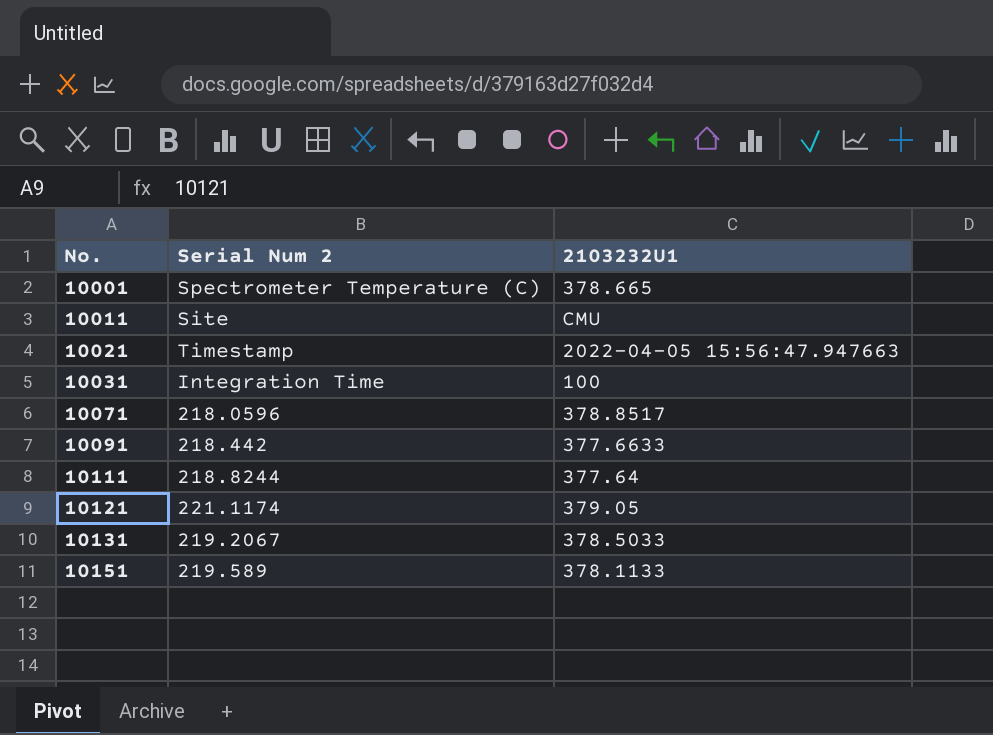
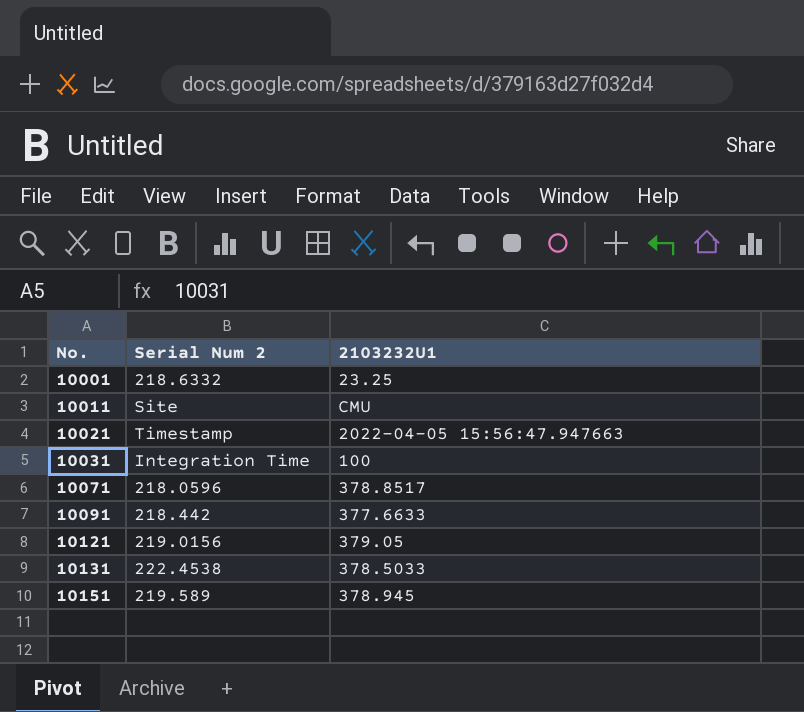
row 10111: 218.8244 | 377.64 -> none
10001 | Serial Num 2: Spectrometer Temperature (C) -> 218.6332
10001 | 2103232U1: 378.665 -> 23.25
10121 | Serial Num 2: 221.1174 -> 219.0156
10131 | Serial Num 2: 219.2067 -> 222.4538
10151 | 2103232U1: 378.1133 -> 378.945

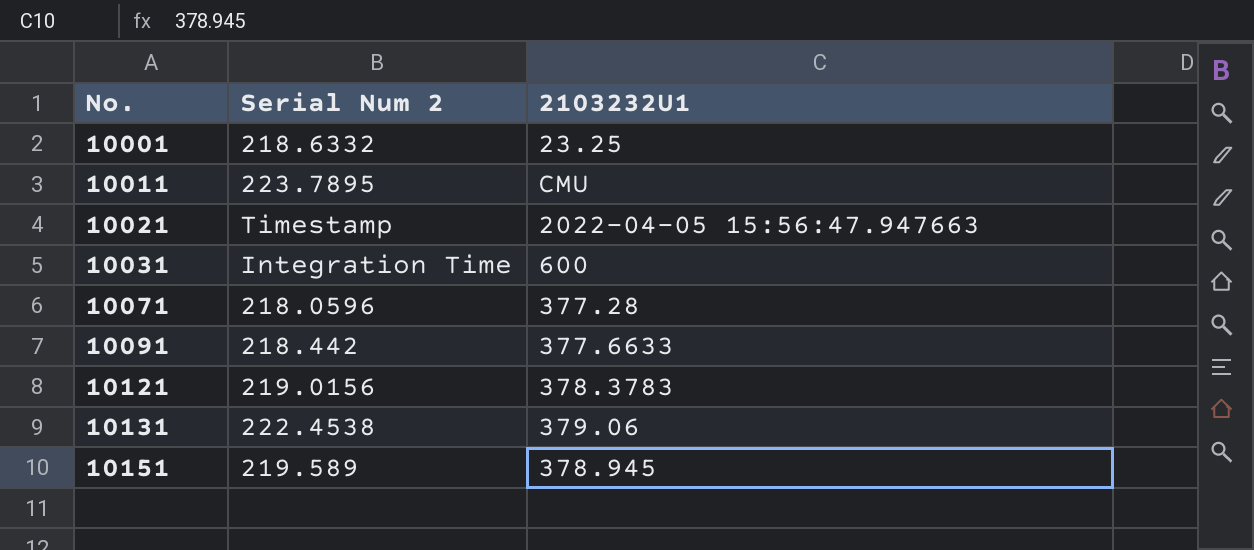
10011 | Serial Num 2: Site -> 223.7895
10031 | 2103232U1: 100 -> 600
10071 | 2103232U1: 378.8517 -> 377.28
10121 | 2103232U1: 379.05 -> 378.3783
10131 | 2103232U1: 378.5033 -> 379.06

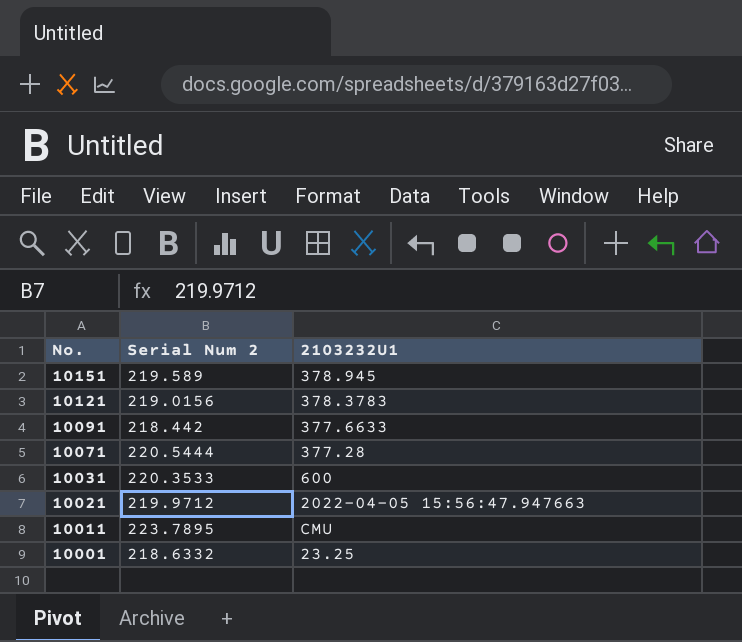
row order: No. ascending -> No. descending
row 10131: 222.4538 | 379.06 -> none
10071 | Serial Num 2: 218.0596 -> 220.5444
10031 | Serial Num 2: Integration Time -> 220.3533
10021 | Serial Num 2: Timestamp -> 219.9712

